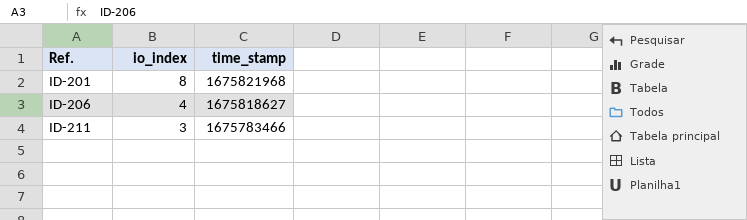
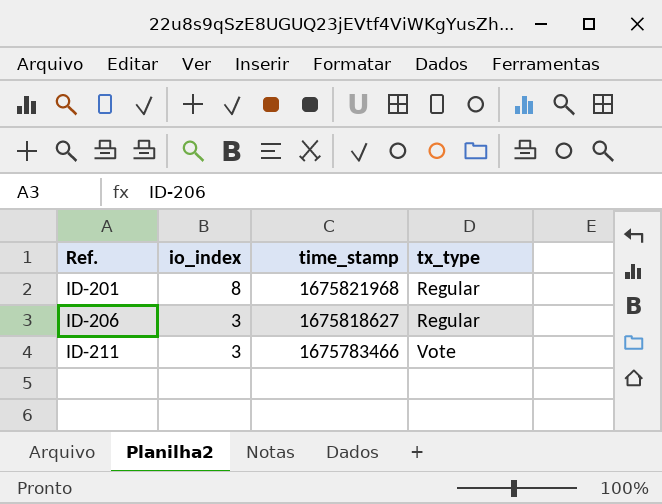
column tx_type | position: none -> 4
ID-206 | io_index: 4 -> 3

